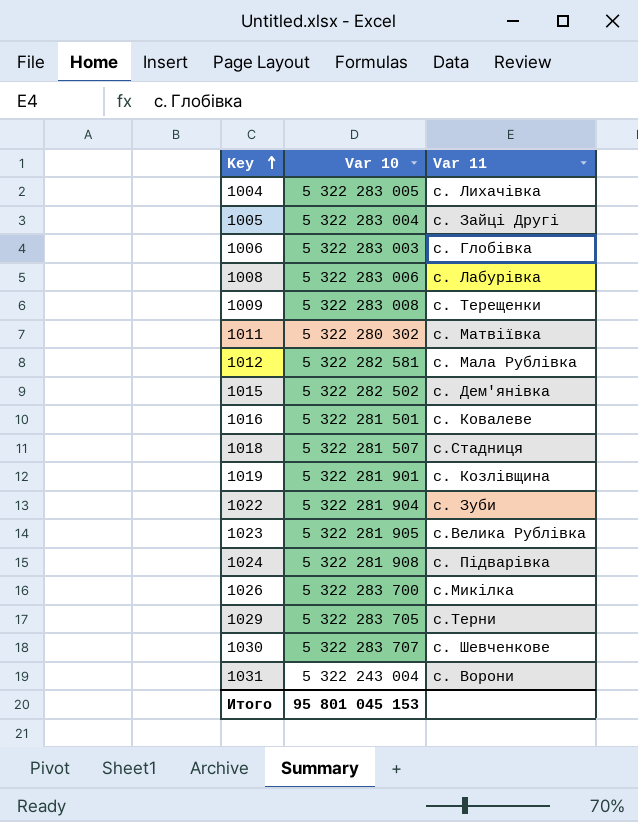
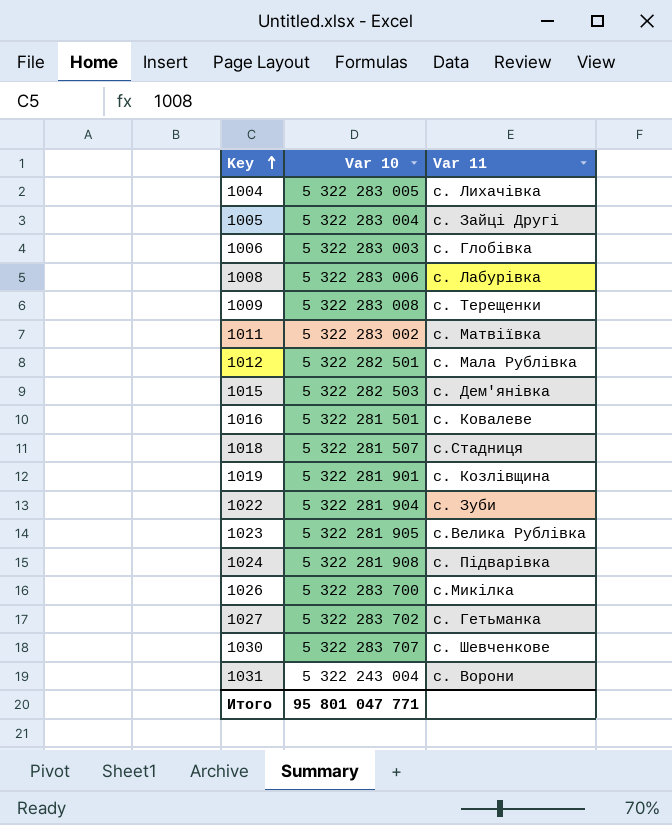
row 1029: 5 322 283 705 | с.Терни -> none
1011 | Var 10: 5 322 280 302 -> 5 322 283 002
1012 | Var 10: 5 322 282 581 -> 5 322 282 501
1015 | Var 10: 5 322 282 502 -> 5 322 282 503
row 1027: none -> 5 322 283 702 | с. Гетьманка
Итого | Var 10: 95 801 045 153 -> 95 801 047 771

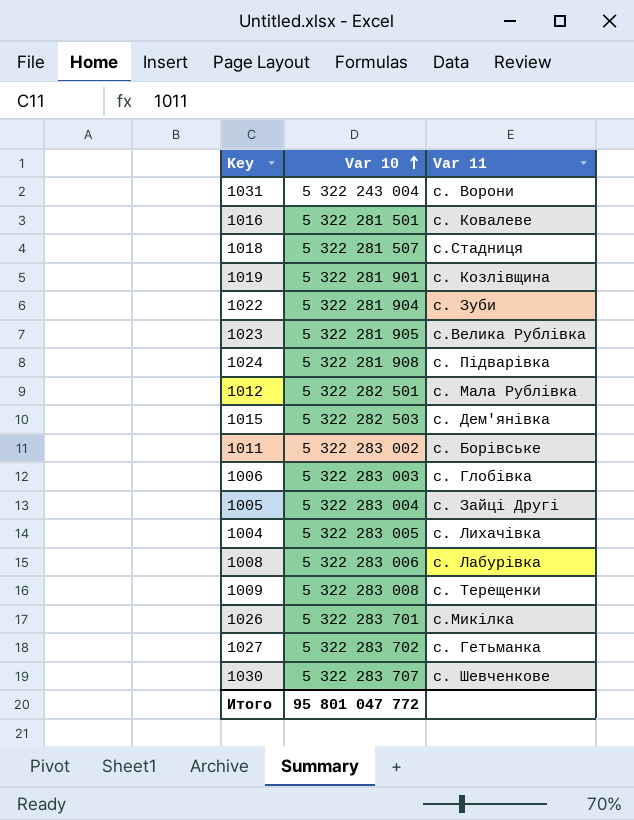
row order: Key ascending -> Var 10 ascending
1011 | Var 11: с. Матвіївка -> с. Борівське
1026 | Var 10: 5 322 283 700 -> 5 322 283 701
Итого | Var 10: 95 801 047 771 -> 95 801 047 772

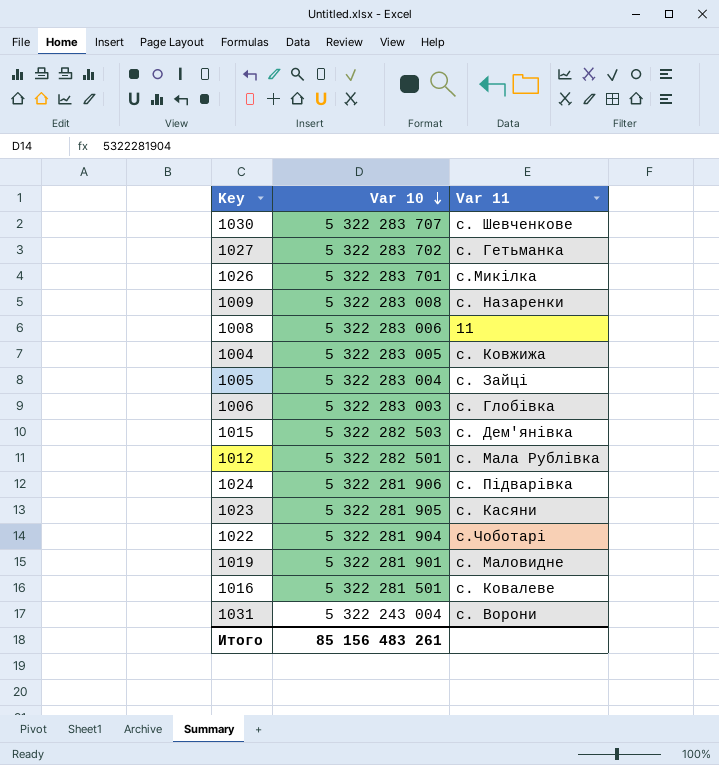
row order: Var 10 ascending -> Var 10 descending
row 1018: 5 322 281 507 | с.Стадниця -> none
row 1011: 5 322 283 002 | с. Борівське -> none
1009 | Var 11: с. Терещенки -> с. Назаренки
1008 | Var 11: с. Лабурівка -> 11
1004 | Var 11: с. Лихачівка -> с. Ковжижа
1005 | Var 11: с. Зайці Другі -> с. Зайці
1024 | Var 10: 5 322 281 908 -> 5 322 281 906
1023 | Var 11: с.Велика Рублівка -> с. Касяни
1022 | Var 11: с. Зуби -> с.Чоботарі
1019 | Var 11: с. Козлівщина -> с. Маловидне
Итого | Var 10: 95 801 047 772 -> 85 156 483 261

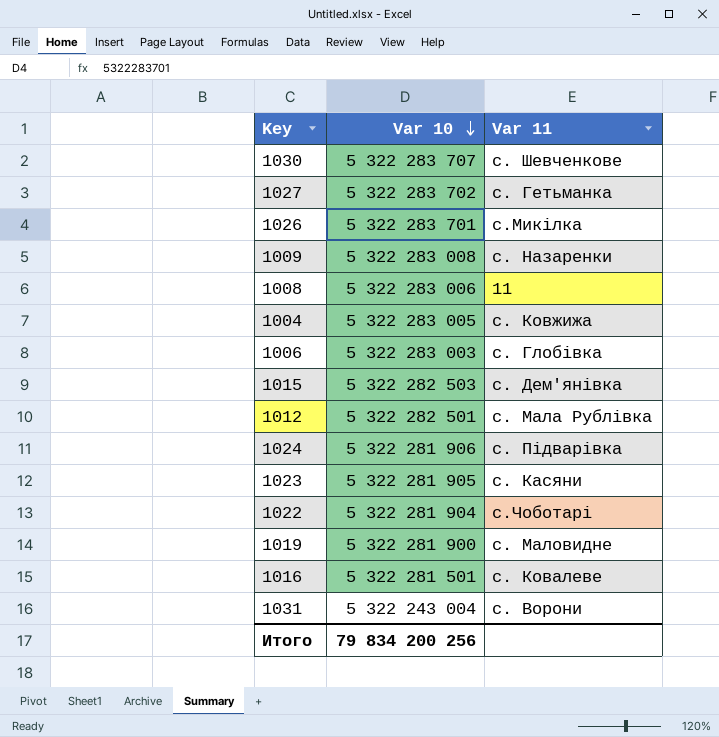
row 1005: 5 322 283 004 | с. Зайці -> none
1019 | Var 10: 5 322 281 901 -> 5 322 281 900
Итого | Var 10: 85 156 483 261 -> 79 834 200 256

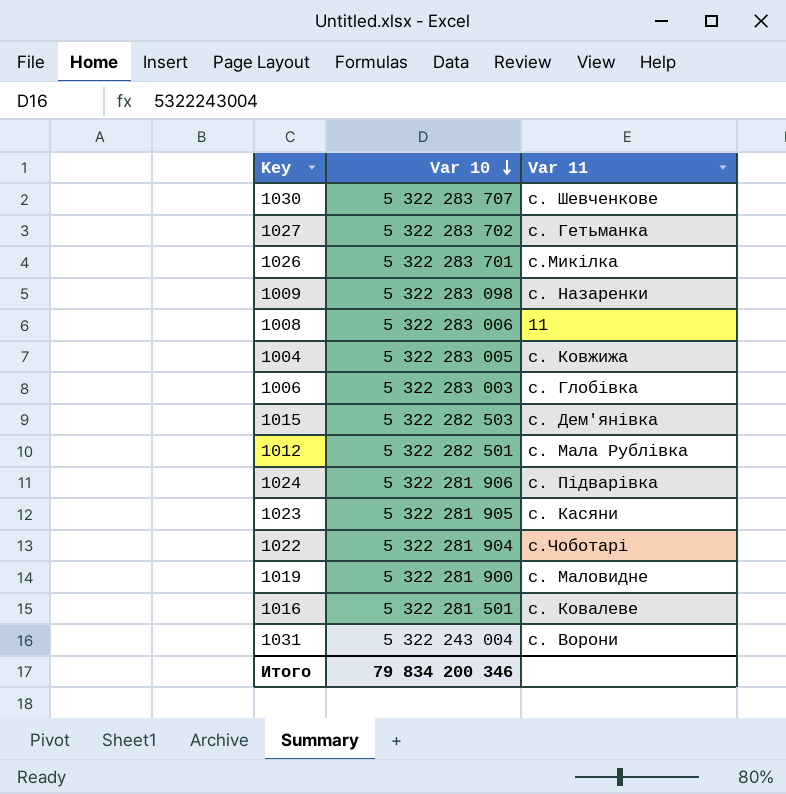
1009 | Var 10: 5 322 283 008 -> 5 322 283 098
Итого | Var 10: 79 834 200 256 -> 79 834 200 346

